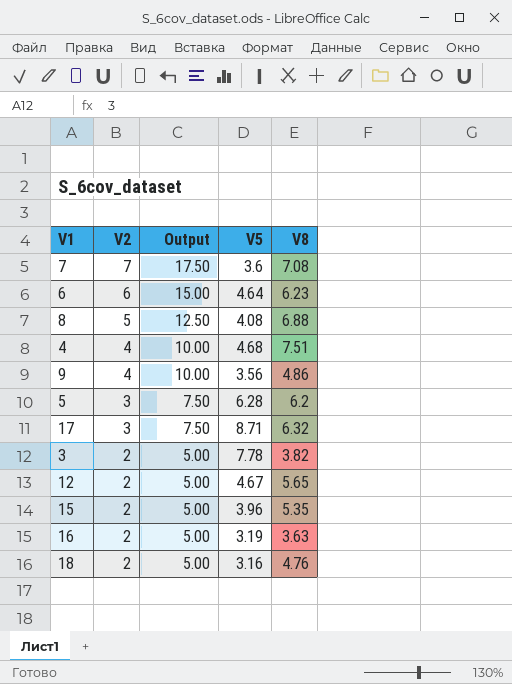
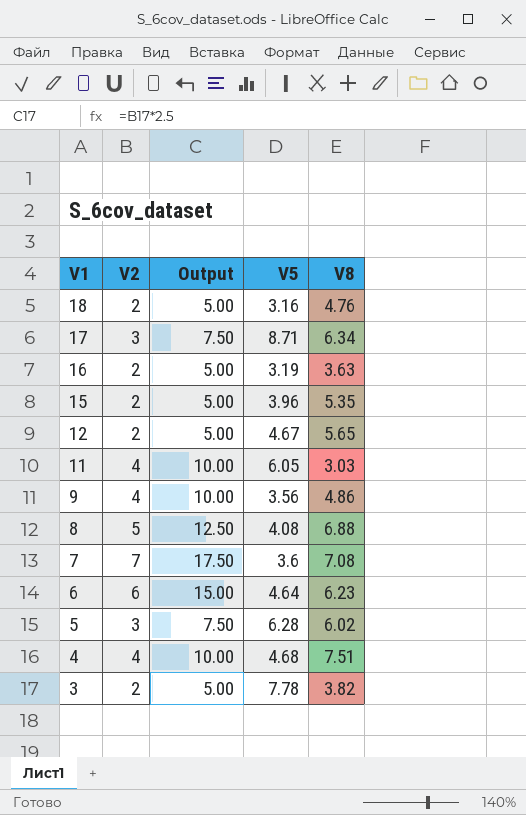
row order: V2 descending -> V1 descending
17 | V8: 6.32 -> 6.34
row 11: none -> 4 | 10.00 | 6.05 | 3.03
5 | V8: 6.2 -> 6.02

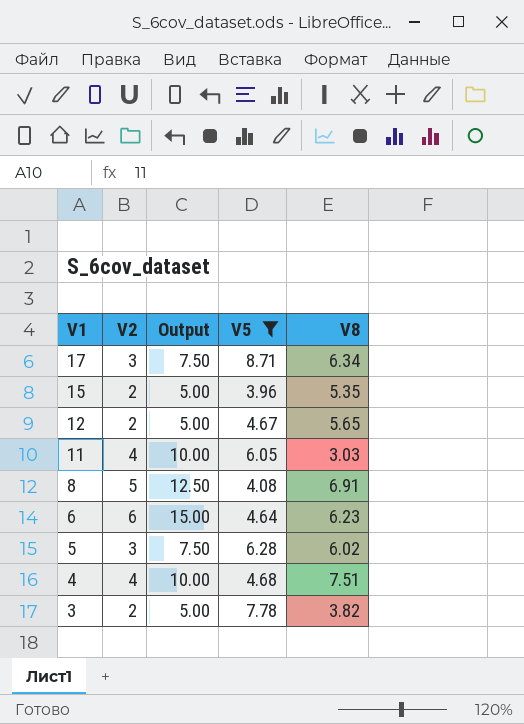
filter: none -> V5 >= 3.96
8 | V8: 6.88 -> 6.91

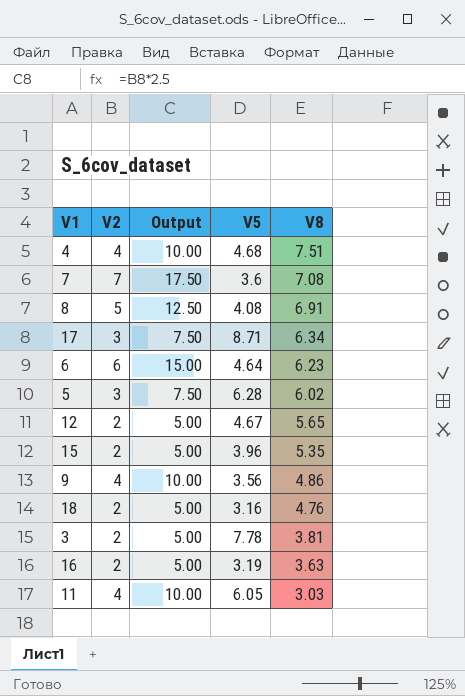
filter: V5 >= 3.96 -> none
row order: V1 descending -> V8 descending
3 | V8: 3.82 -> 3.81

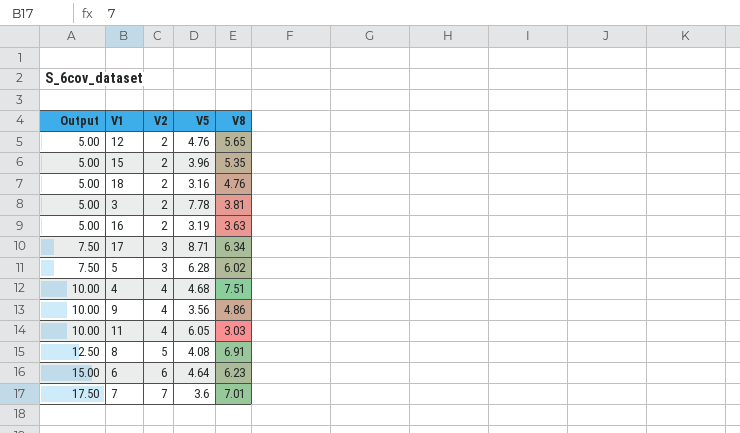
row order: V8 descending -> Output ascending
column Output | position: 3 -> 1
12 | V5: 4.67 -> 4.76
7 | V8: 7.08 -> 7.01

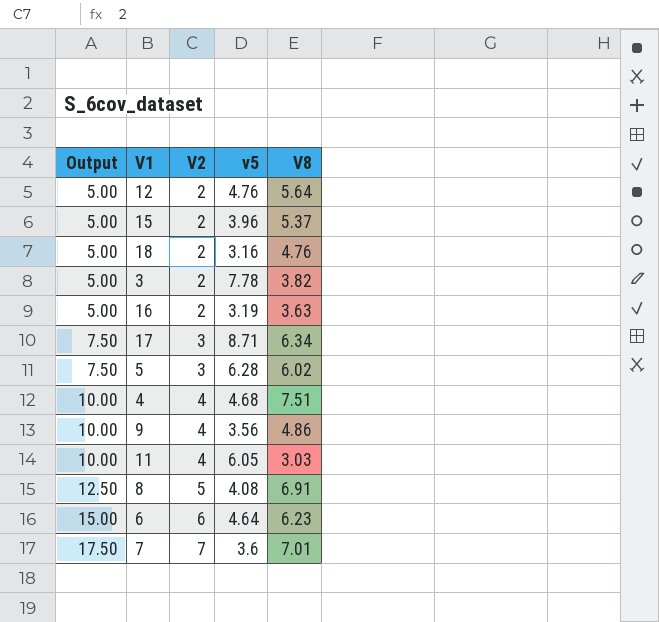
column name: V5 -> v5
12 | V8: 5.65 -> 5.64
15 | V8: 5.35 -> 5.37
3 | V8: 3.81 -> 3.82

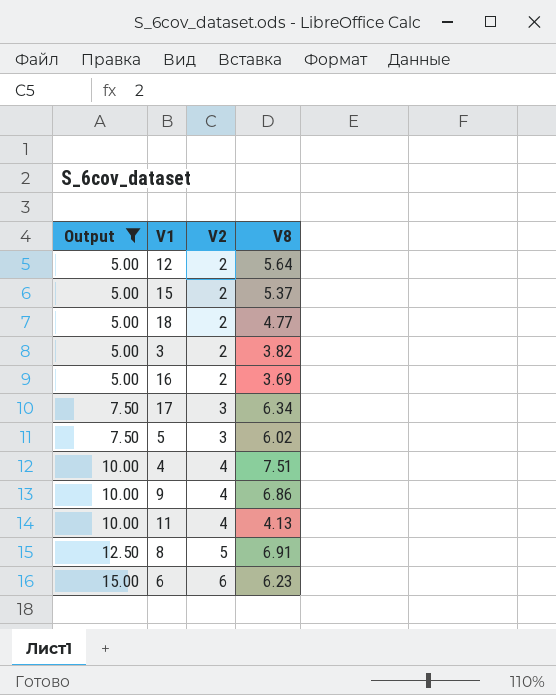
filter: none -> Output != 17.50
column v5 | position: 4 -> none
18 | V8: 4.76 -> 4.77
16 | V8: 3.63 -> 3.69
9 | V8: 4.86 -> 6.86
11 | V8: 3.03 -> 4.13

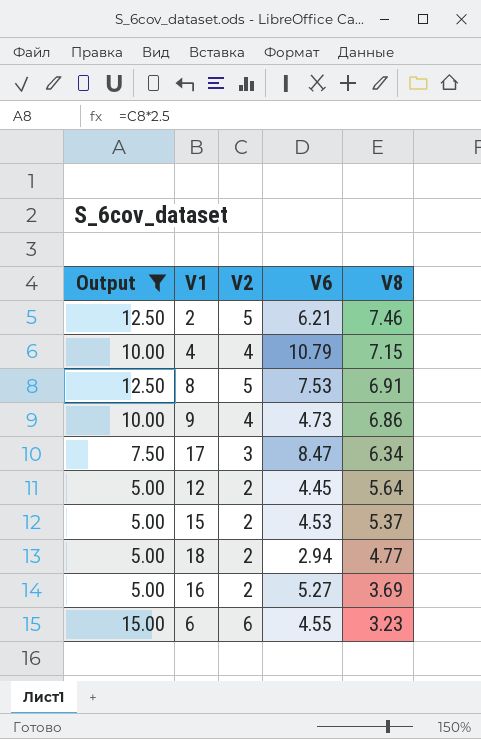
row order: Output ascending -> V8 descending
column V6 | position: none -> 4
row 3: 5.00 | 2 | 3.82 -> none
row 5: 7.50 | 3 | 6.02 -> none
row 11: 10.00 | 4 | 4.13 -> none
row 2: none -> 12.50 | 5 | 6.21 | 7.46
4 | V8: 7.51 -> 7.15
6 | V8: 6.23 -> 3.23

